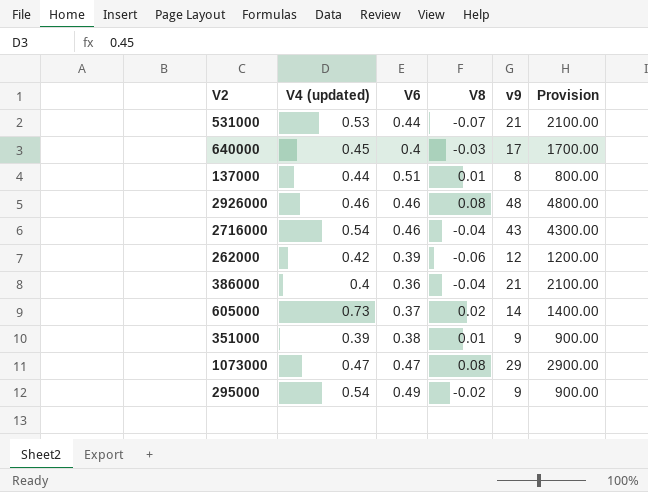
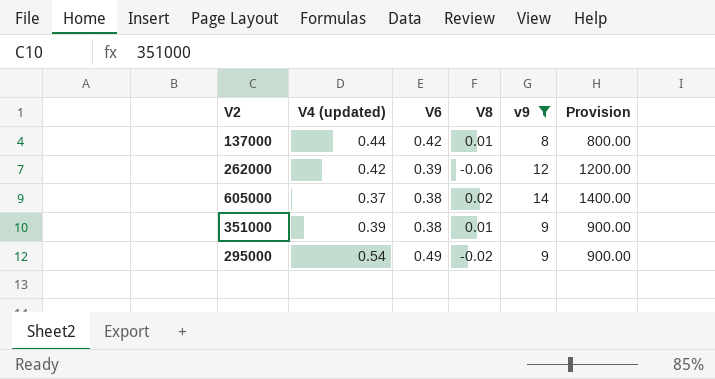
filter: none -> v9 <= 14
137000 | V6: 0.51 -> 0.42
605000 | V4 (updated): 0.73 -> 0.37
605000 | V6: 0.37 -> 0.38

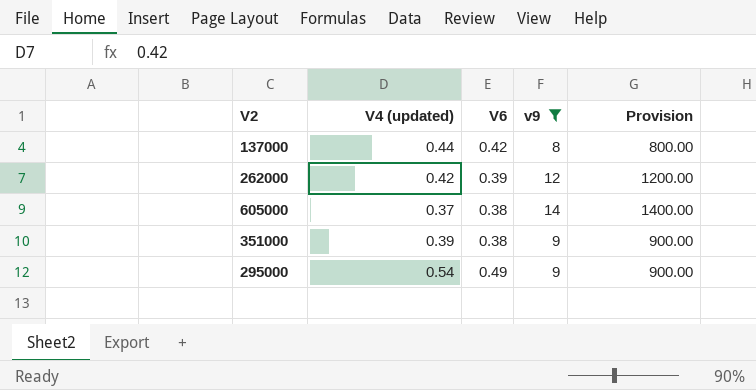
column V8 | position: 4 -> none

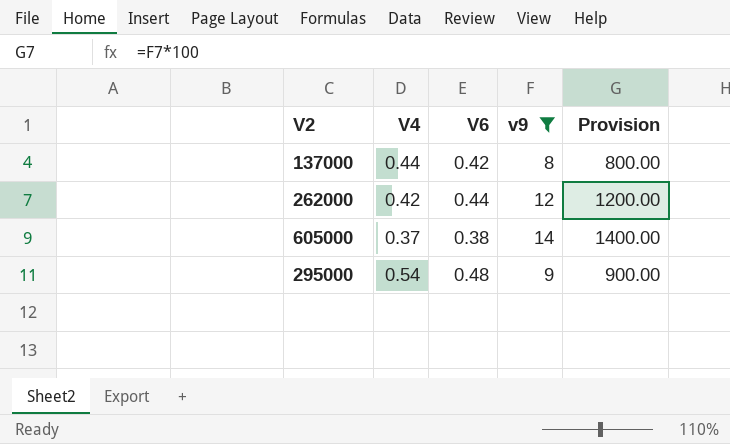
column name: V4 (updated) -> V4
row 351000: 0.39 | 0.38 | 9 | 900.00 -> none
262000 | V6: 0.39 -> 0.44
295000 | V6: 0.49 -> 0.48

